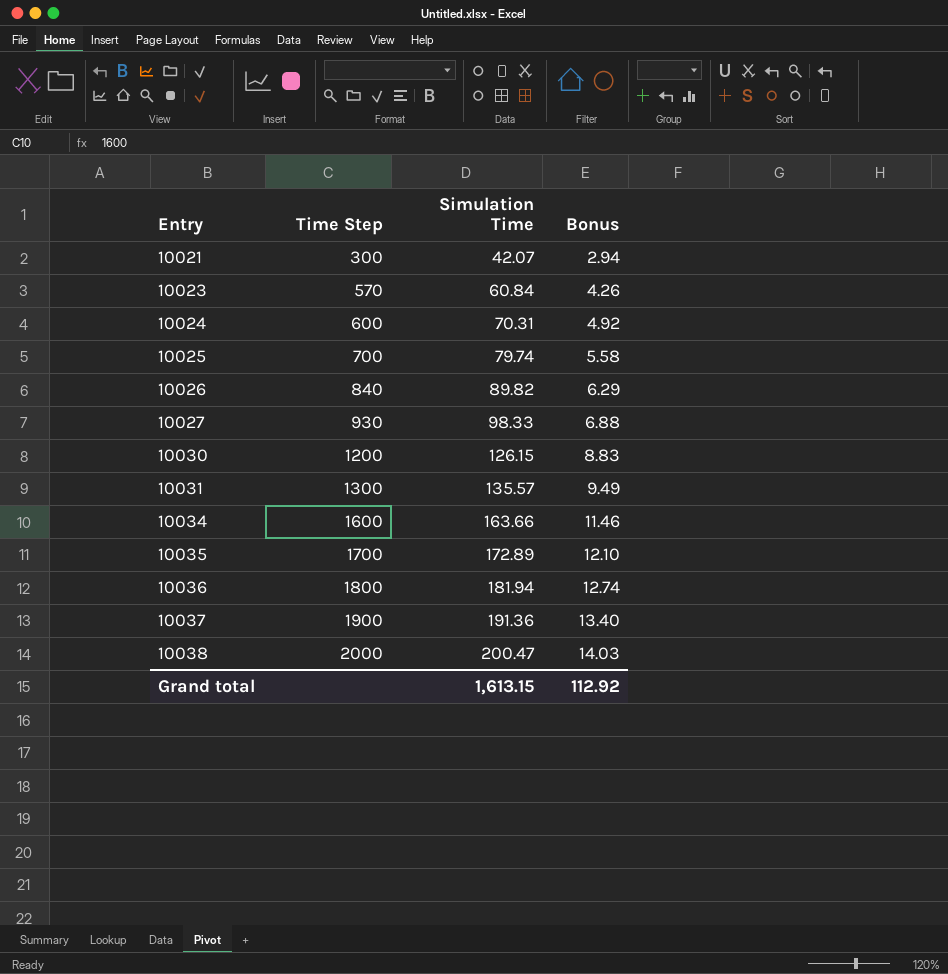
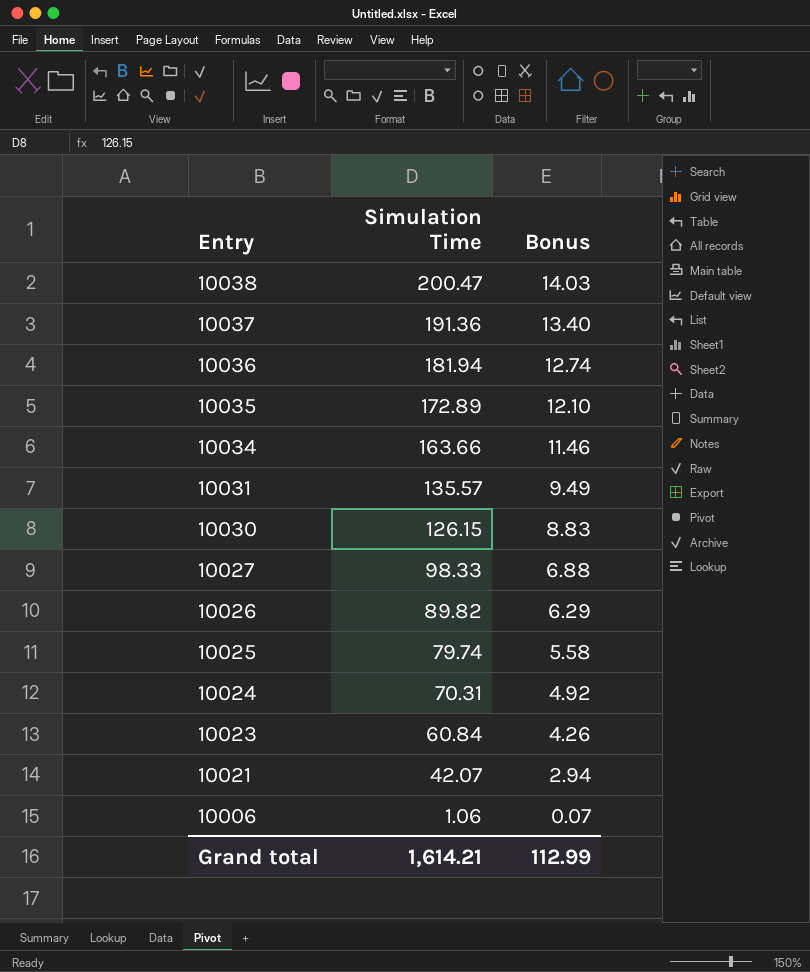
row order: Entry ascending -> Entry descending
column Time Step | position: 2 -> none
row 10006: none -> 1.06 | 0.07
Grand total | Simulation Time: 1,613.15 -> 1,614.21
Grand total | Bonus: 112.92 -> 112.99

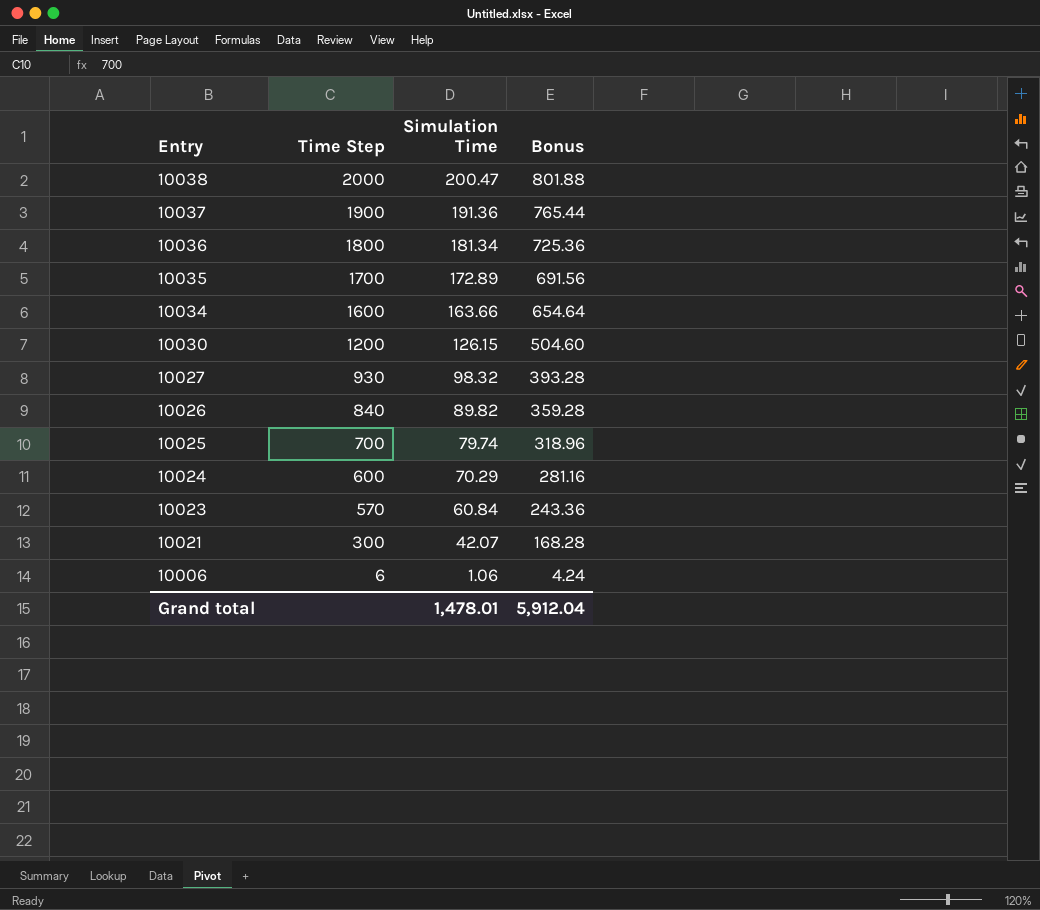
column Time Step | position: none -> 2
column Bonus | formula: [Simulation Time] * 0.07 -> [Simulation Time] * 4
row 10031: 135.57 | 9.49 -> none
10036 | Simulation Time: 181.94 -> 181.34
10027 | Simulation Time: 98.33 -> 98.32
10024 | Simulation Time: 70.31 -> 70.29
Grand total | Simulation Time: 1,614.21 -> 1,478.01
Grand total | Bonus: 112.99 -> 5,912.04

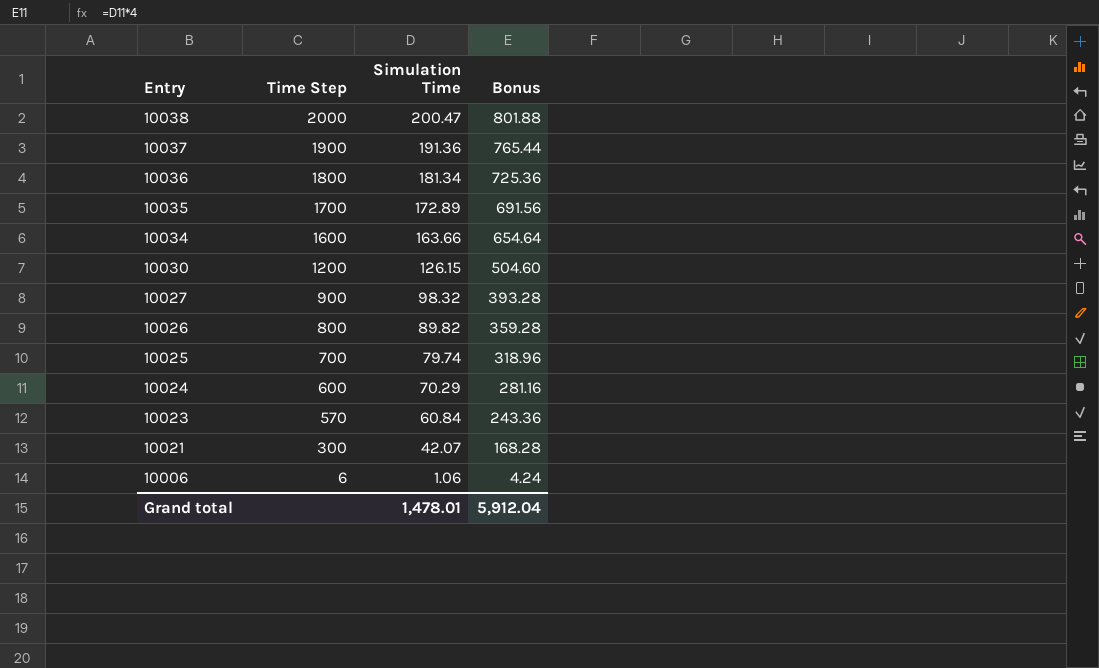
10027 | Time Step: 930 -> 900
10026 | Time Step: 840 -> 800

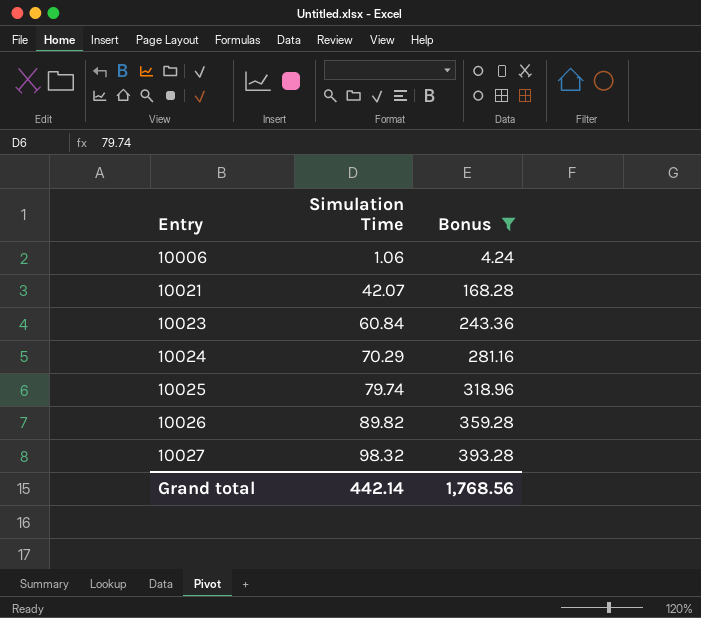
filter: none -> Bonus <= 393.28
row order: Entry descending -> Entry ascending
column Time Step | position: 2 -> none
Grand total | Simulation Time: 1,478.01 -> 442.14
Grand total | Bonus: 5,912.04 -> 1,768.56

